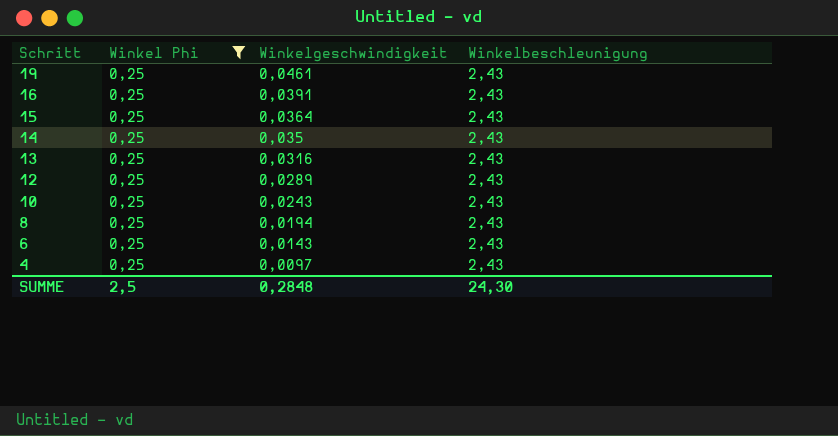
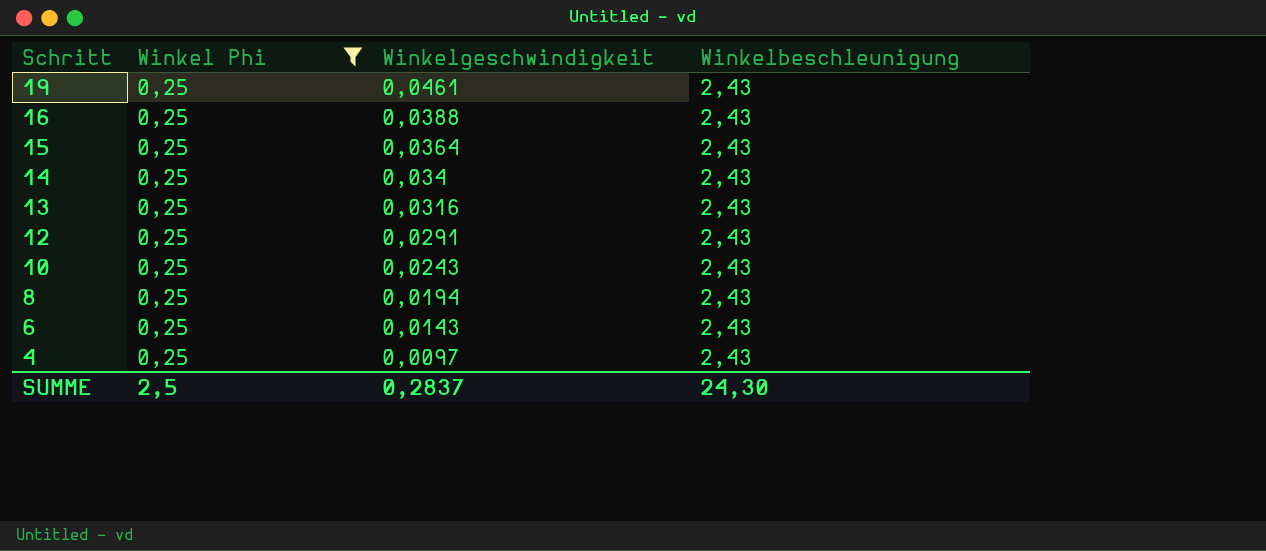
16 | Winkelgeschwindigkeit: 0,0391 -> 0,0388
14 | Winkelgeschwindigkeit: 0,035 -> 0,034
12 | Winkelgeschwindigkeit: 0,0289 -> 0,0291
SUMME | Winkelgeschwindigkeit: 0,2848 -> 0,2837

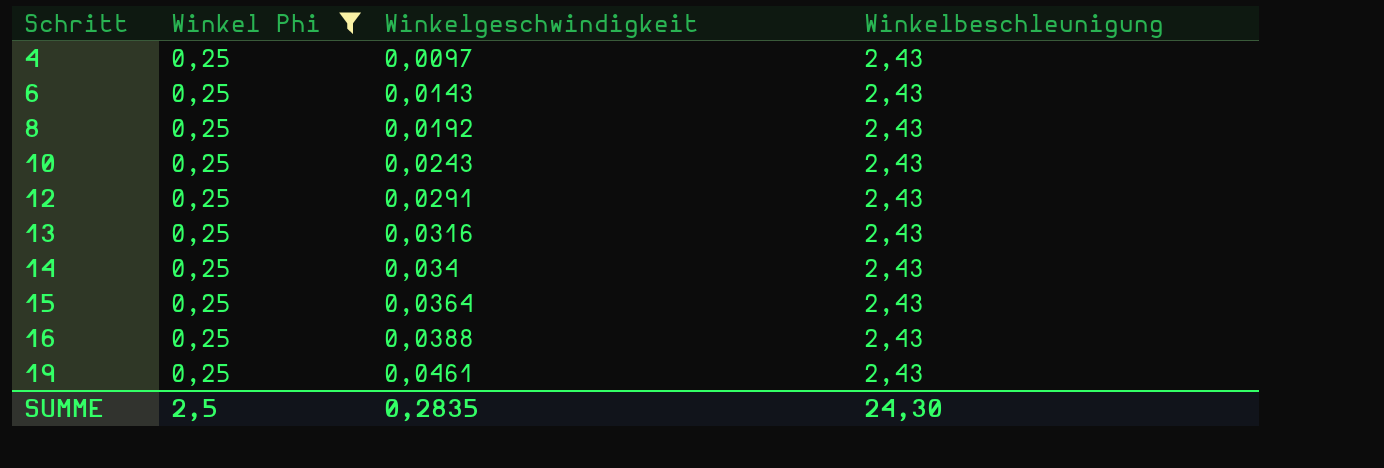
row order: Schritt descending -> Schritt ascending
8 | Winkelgeschwindigkeit: 0,0194 -> 0,0192
SUMME | Winkelgeschwindigkeit: 0,2837 -> 0,2835

